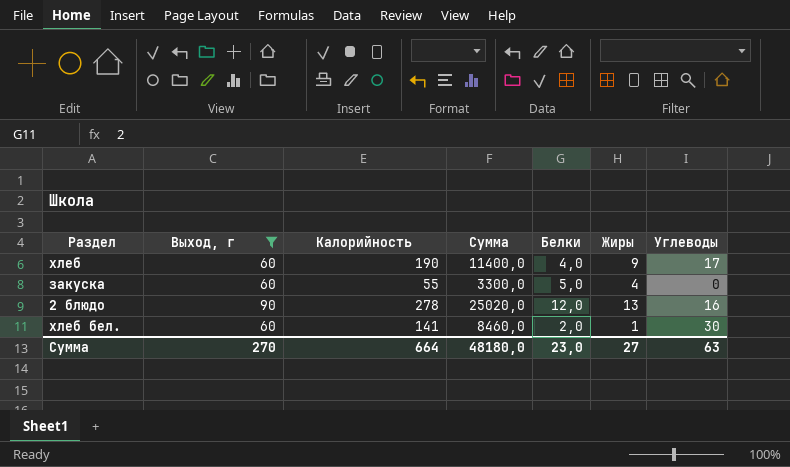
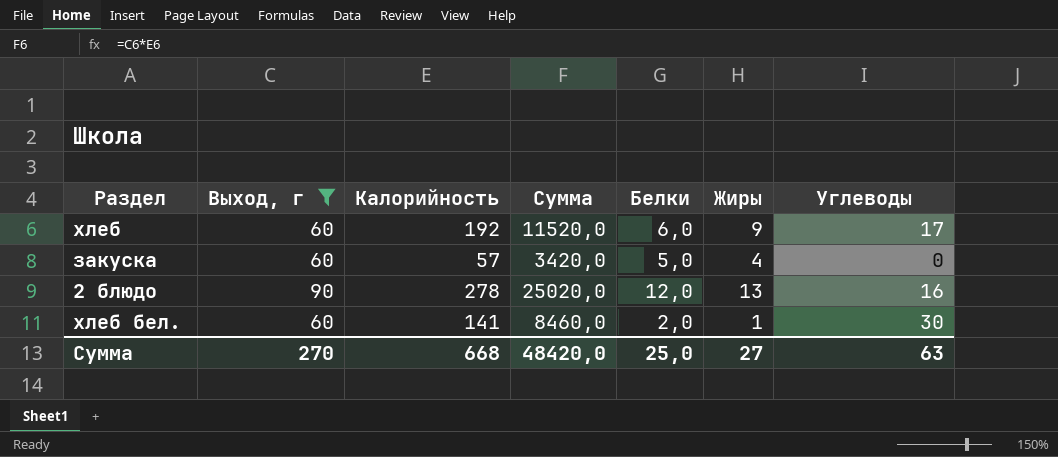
хлеб | Калорийность: 190 -> 192
хлеб | Сумма: 11400,0 -> 11520,0
хлеб | Белки: 4,0 -> 6,0
закуска | Калорийность: 55 -> 57
закуска | Сумма: 3300,0 -> 3420,0
Сумма | Калорийность: 664 -> 668
Сумма | Сумма: 48180,0 -> 48420,0
Сумма | Белки: 23,0 -> 25,0

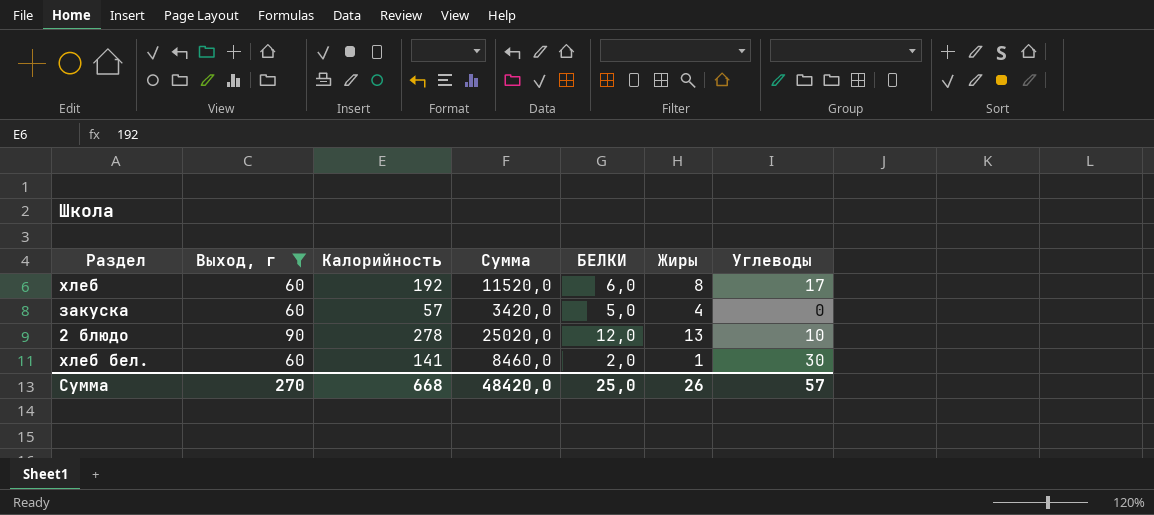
column name: Белки -> БЕЛКИ
хлеб | Жиры: 9 -> 8
2 блюдо | Углеводы: 16 -> 10
Сумма | Жиры: 27 -> 26
Сумма | Углеводы: 63 -> 57

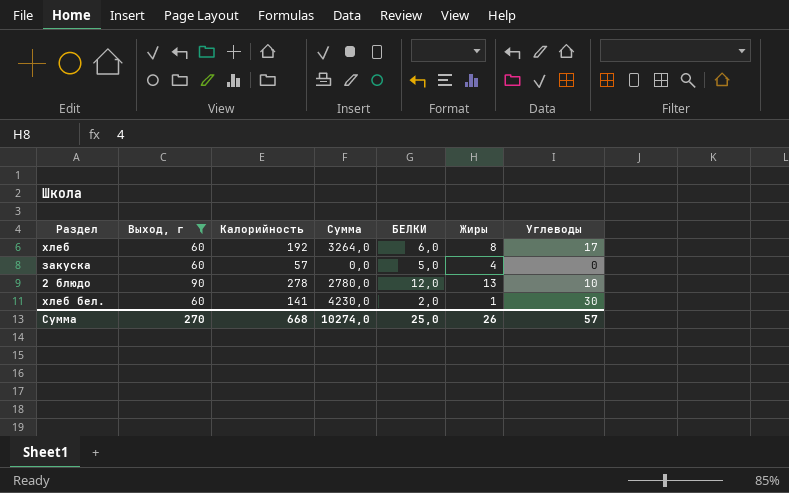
column Сумма | formula: [Выход, г] * [Калорийность] -> [Калорийность] * [Углеводы]
Сумма | Сумма: 48420,0 -> 10274,0

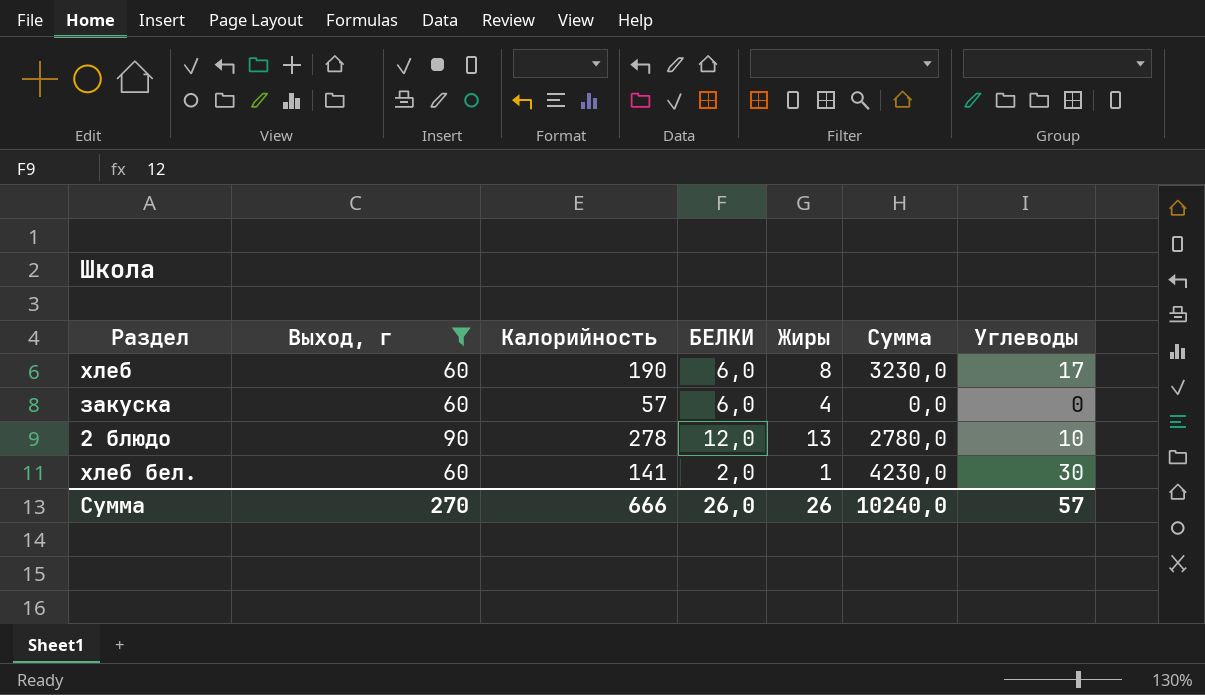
column Сумма | position: 4 -> 6
хлеб | Калорийность: 192 -> 190
хлеб | Сумма: 3264,0 -> 3230,0
закуска | БЕЛКИ: 5,0 -> 6,0
Сумма | Калорийность: 668 -> 666
Сумма | БЕЛКИ: 25,0 -> 26,0
Сумма | Сумма: 10274,0 -> 10240,0

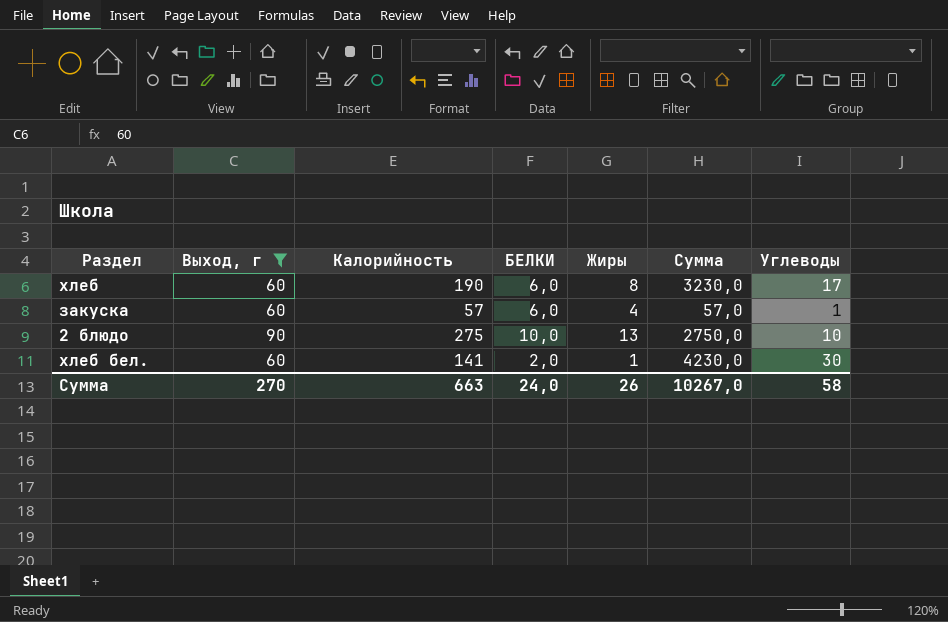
закуска | Сумма: 0,0 -> 57,0
закуска | Углеводы: 0 -> 1
2 блюдо | Калорийность: 278 -> 275
2 блюдо | БЕЛКИ: 12,0 -> 10,0
2 блюдо | Сумма: 2780,0 -> 2750,0
Сумма | Калорийность: 666 -> 663
Сумма | БЕЛКИ: 26,0 -> 24,0
Сумма | Сумма: 10240,0 -> 10267,0
Сумма | Углеводы: 57 -> 58

